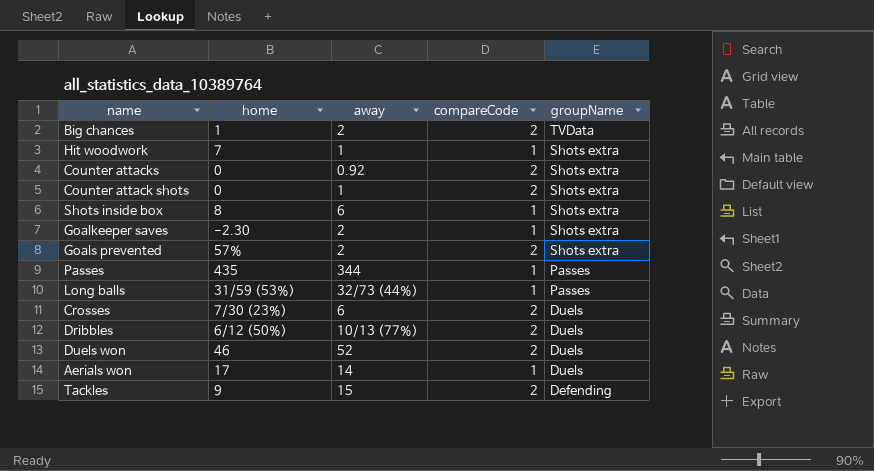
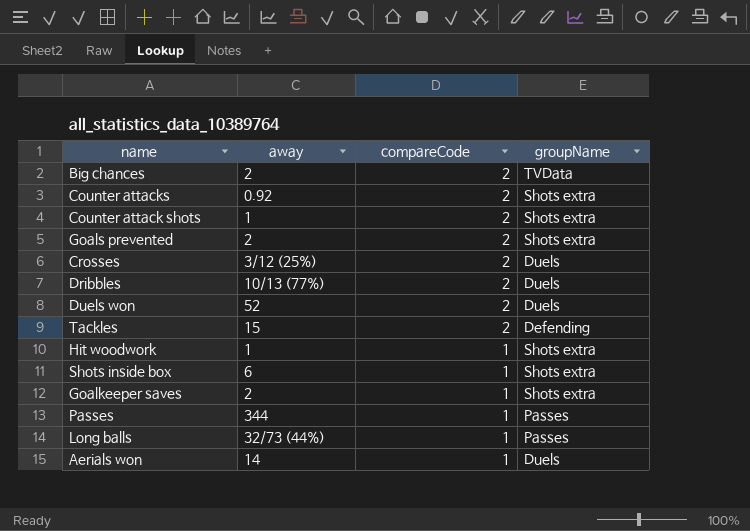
row order: groupName descending -> compareCode descending
column home | position: 2 -> none
Crosses | away: 6 -> 3/12 (25%)

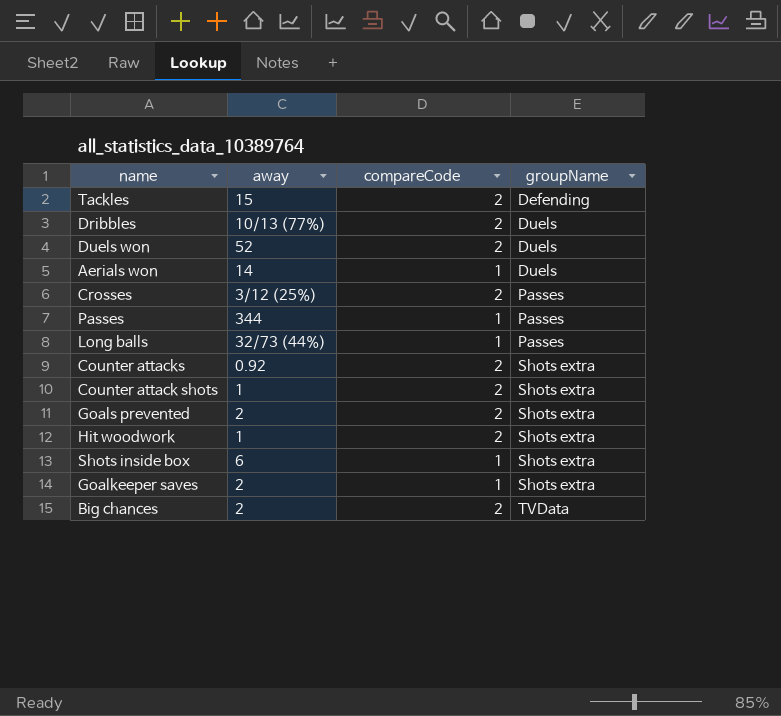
row order: compareCode descending -> groupName ascending
Crosses | groupName: Duels -> Passes
Hit woodwork | compareCode: 1 -> 2

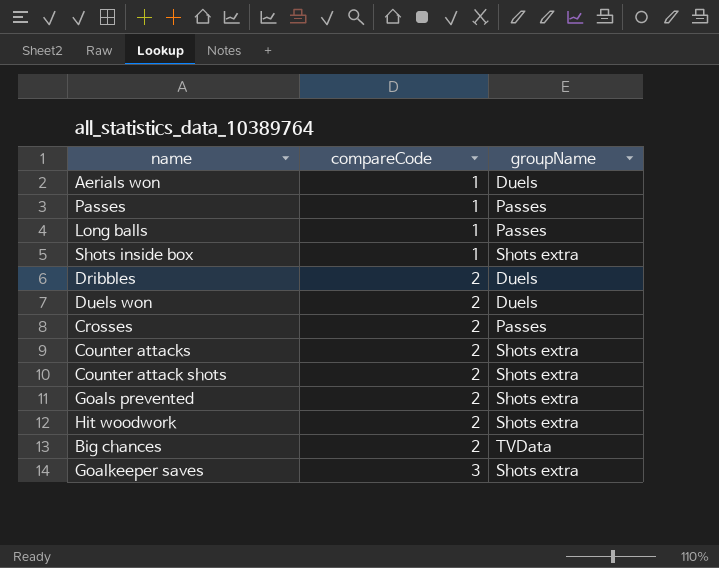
row order: groupName ascending -> compareCode ascending
column away | position: 2 -> none
row Tackles: 15 | 2 | Defending -> none
Goalkeeper saves | compareCode: 1 -> 3

